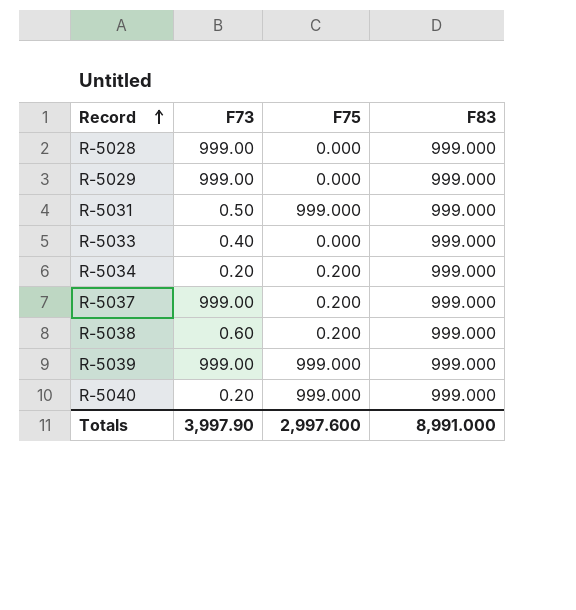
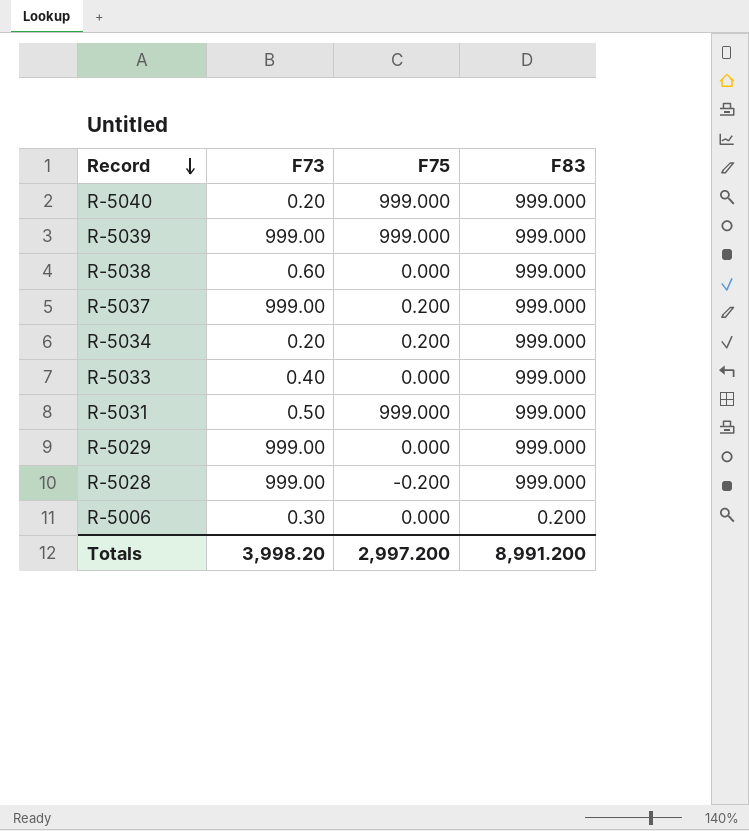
row order: Record ascending -> Record descending
R-5038 | F75: 0.200 -> 0.000
R-5028 | F75: 0.000 -> -0.200
row R-5006: none -> 0.30 | 0.000 | 0.200
Totals | F73: 3,997.90 -> 3,998.20
Totals | F75: 2,997.600 -> 2,997.200
Totals | F83: 8,991.000 -> 8,991.200

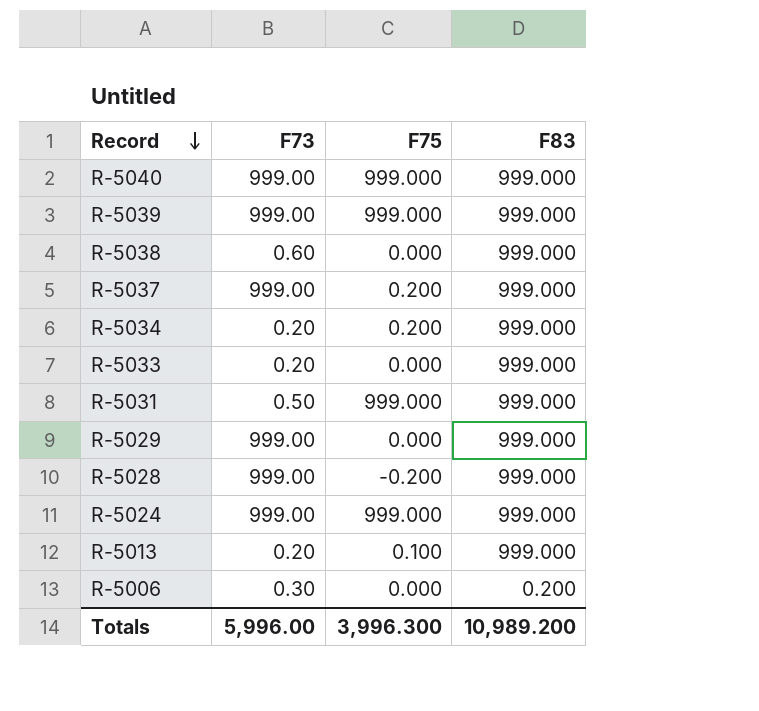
R-5040 | F73: 0.20 -> 999.00
R-5033 | F73: 0.40 -> 0.20
row R-5024: none -> 999.00 | 999.000 | 999.000
row R-5013: none -> 0.20 | 0.100 | 999.000
Totals | F73: 3,998.20 -> 5,996.00
Totals | F75: 2,997.200 -> 3,996.300
Totals | F83: 8,991.200 -> 10,989.200

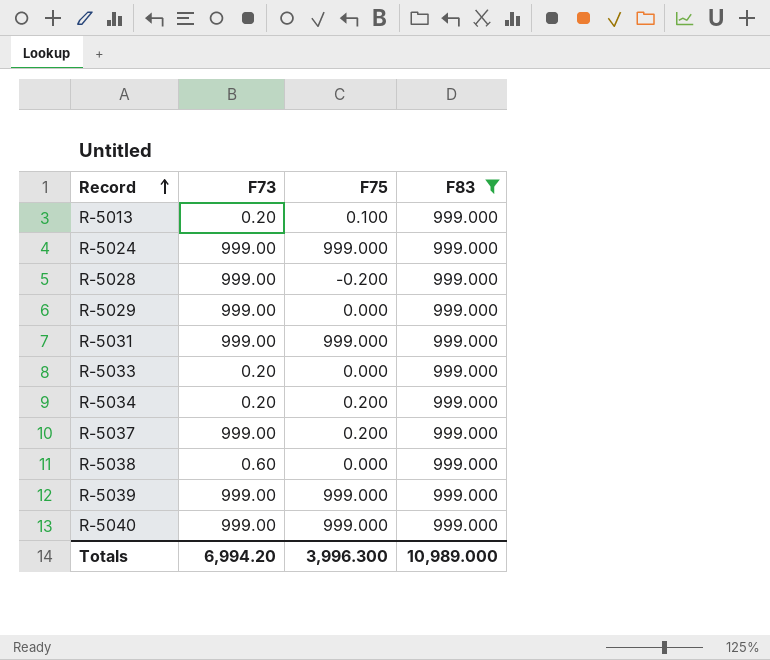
filter: none -> F83 = 999.000
row order: Record descending -> Record ascending
R-5031 | F73: 0.50 -> 999.00
Totals | F73: 5,996.00 -> 6,994.20
Totals | F83: 10,989.200 -> 10,989.000

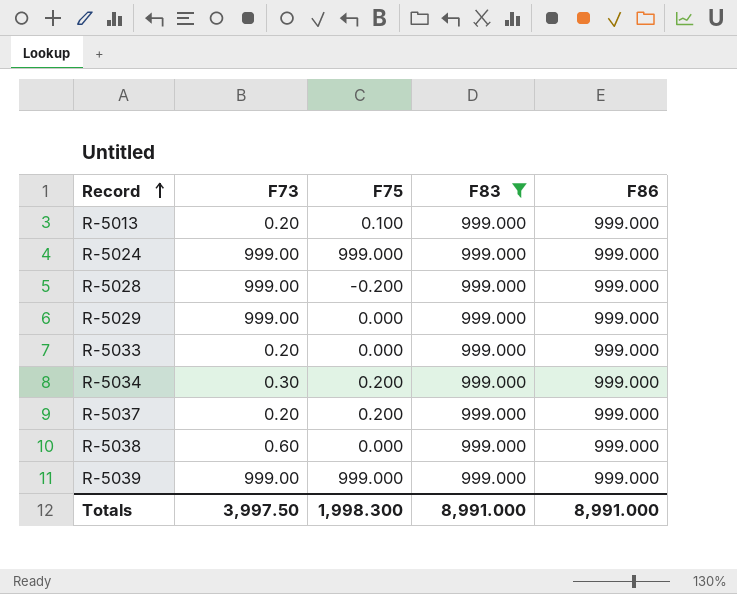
column F86 | position: none -> 5
row R-5031: 999.00 | 999.000 | 999.000 -> none
row R-5040: 999.00 | 999.000 | 999.000 -> none
R-5034 | F73: 0.20 -> 0.30
R-5037 | F73: 999.00 -> 0.20
Totals | F73: 6,994.20 -> 3,997.50
Totals | F75: 3,996.300 -> 1,998.300
Totals | F83: 10,989.000 -> 8,991.000

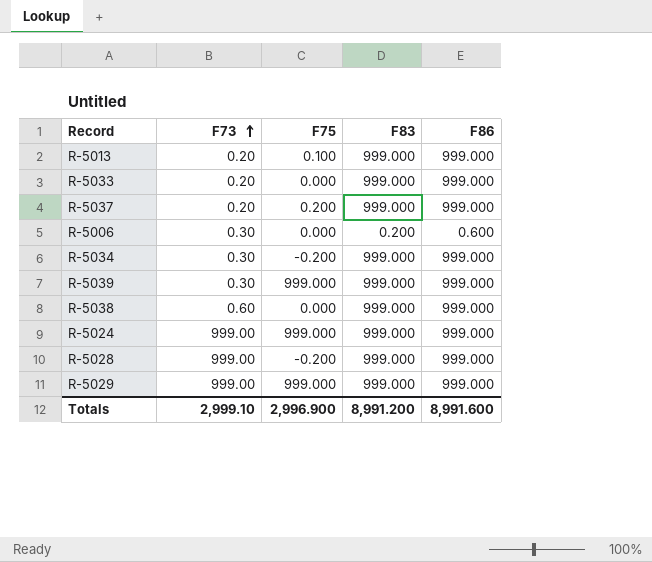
filter: F83 = 999.000 -> none
row order: Record ascending -> F73 ascending
R-5034 | F75: 0.200 -> -0.200
R-5039 | F73: 999.00 -> 0.30
R-5029 | F75: 0.000 -> 999.000
Totals | F73: 3,997.50 -> 2,999.10
Totals | F75: 1,998.300 -> 2,996.900
Totals | F83: 8,991.000 -> 8,991.200
Totals | F86: 8,991.000 -> 8,991.600

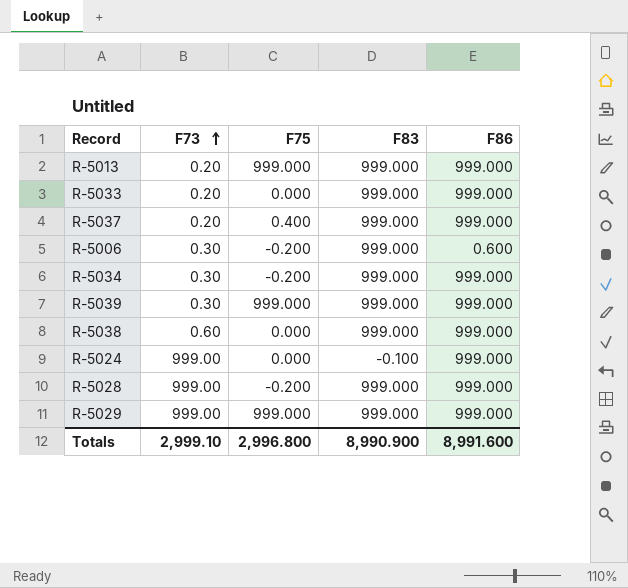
R-5013 | F75: 0.100 -> 999.000
R-5037 | F75: 0.200 -> 0.400
R-5006 | F75: 0.000 -> -0.200
R-5006 | F83: 0.200 -> 999.000
R-5024 | F75: 999.000 -> 0.000
R-5024 | F83: 999.000 -> -0.100
Totals | F75: 2,996.900 -> 2,996.800
Totals | F83: 8,991.200 -> 8,990.900

